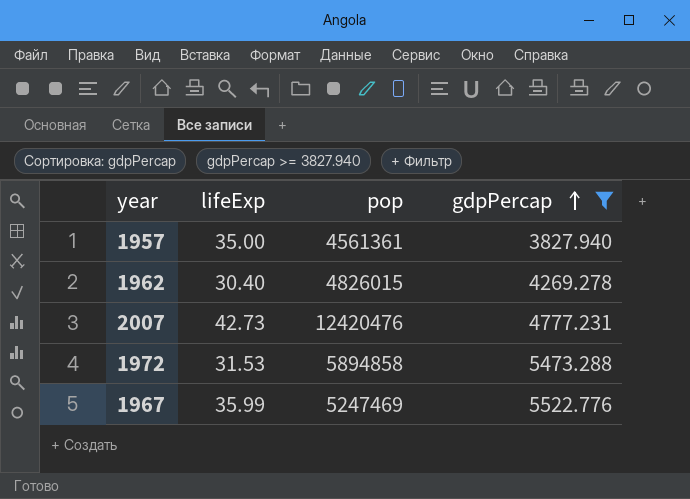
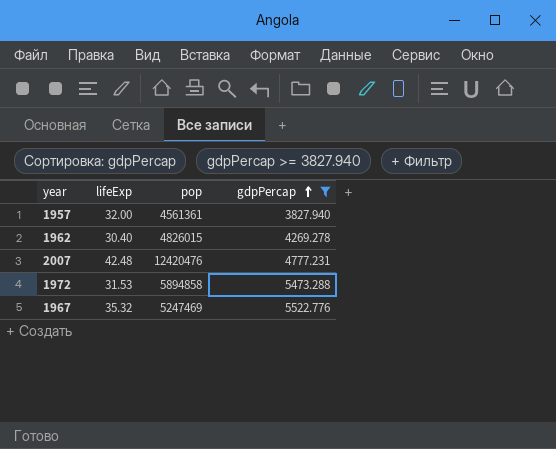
1957 | lifeExp: 35.00 -> 32.00
2007 | lifeExp: 42.73 -> 42.48
1967 | lifeExp: 35.99 -> 35.32

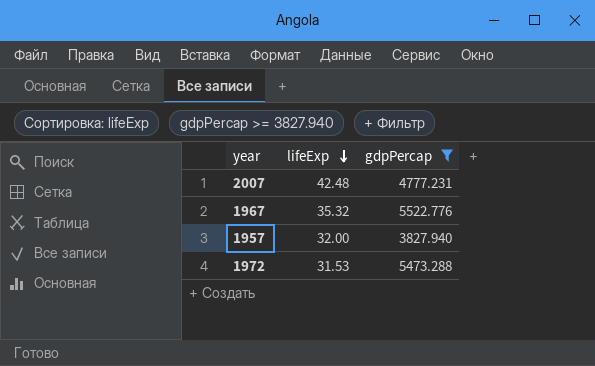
row order: gdpPercap ascending -> lifeExp descending
column pop | position: 3 -> none
row 1962: 30.40 | 4826015 | 4269.278 -> none

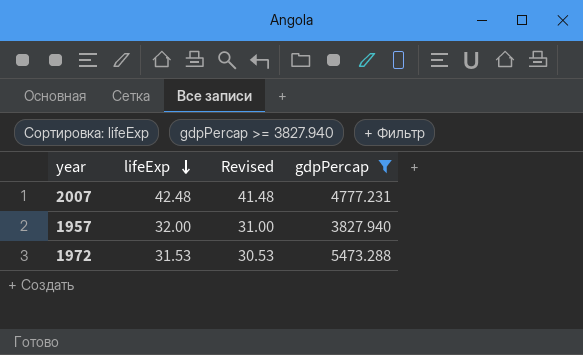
column Revised | formula: none -> [lifeExp] - 1
row 1967: 35.32 | 5522.776 -> none

